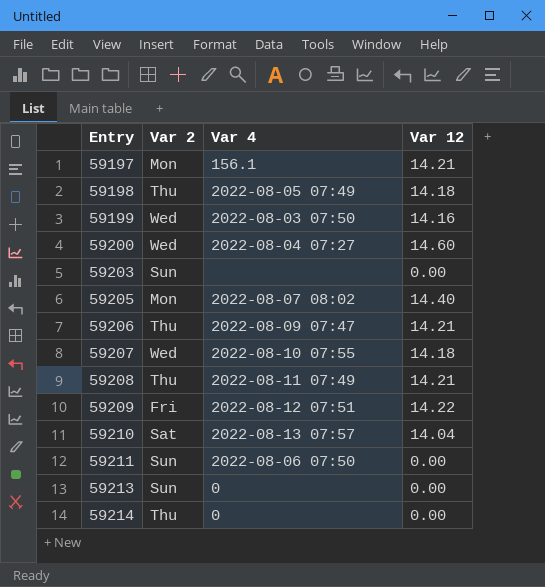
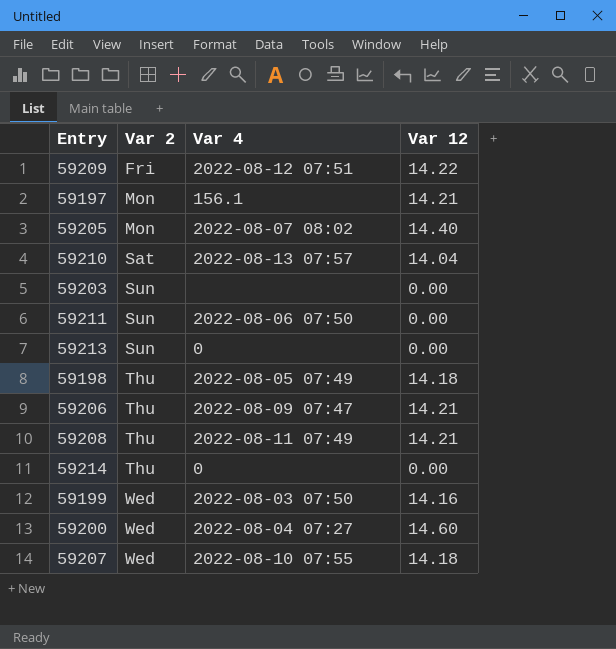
row order: Entry ascending -> Var 2 ascending

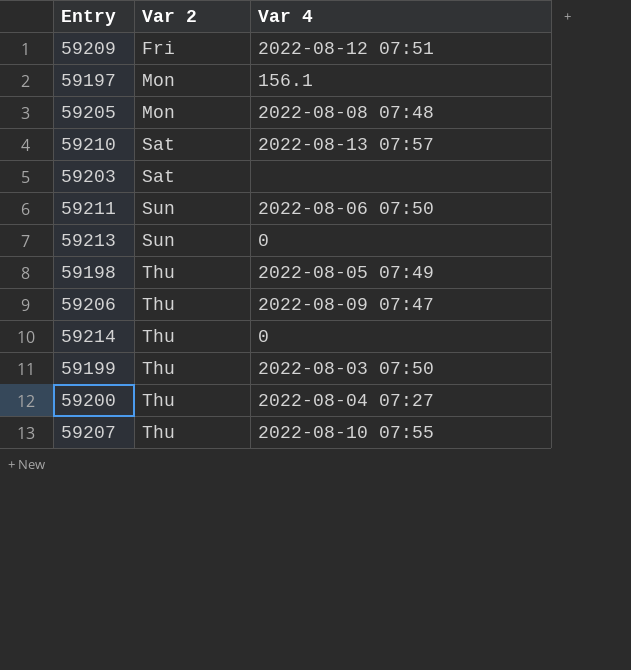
column Var 12 | position: 4 -> none
row 59208: Thu | 2022-08-11 07:49 | 14.21 -> none
59205 | Var 4: 2022-08-07 08:02 -> 2022-08-08 07:48
59203 | Var 2: Sun -> Sat
59199 | Var 2: Wed -> Thu
59200 | Var 2: Wed -> Thu
59207 | Var 2: Wed -> Thu

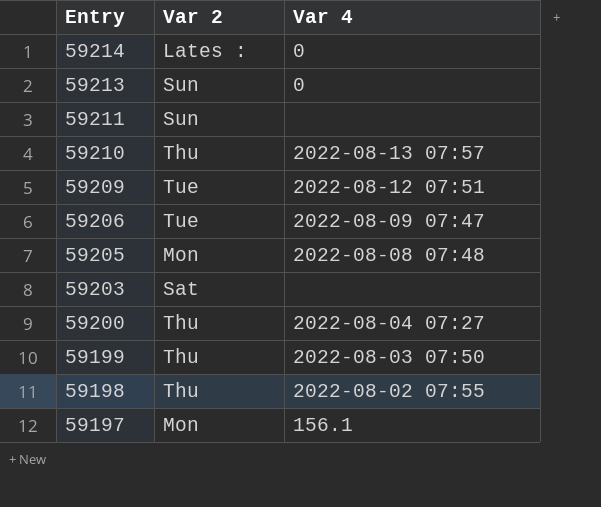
row order: Var 2 ascending -> Entry descending
row 59207: Thu | 2022-08-10 07:55 -> none
59214 | Var 2: Thu -> Lates :
59211 | Var 4: 2022-08-06 07:50 -> none
59210 | Var 2: Sat -> Thu
59209 | Var 2: Fri -> Tue
59206 | Var 2: Thu -> Tue
59198 | Var 4: 2022-08-05 07:49 -> 2022-08-02 07:55

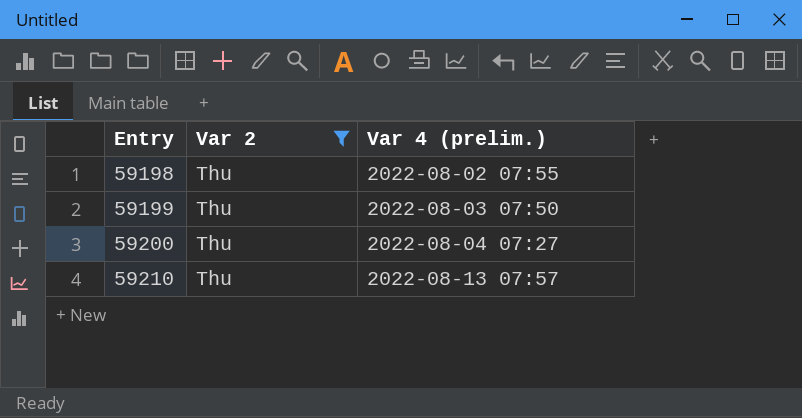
filter: none -> Var 2 = Thu
row order: Entry descending -> Entry ascending
column name: Var 4 -> Var 4 (prelim.)

